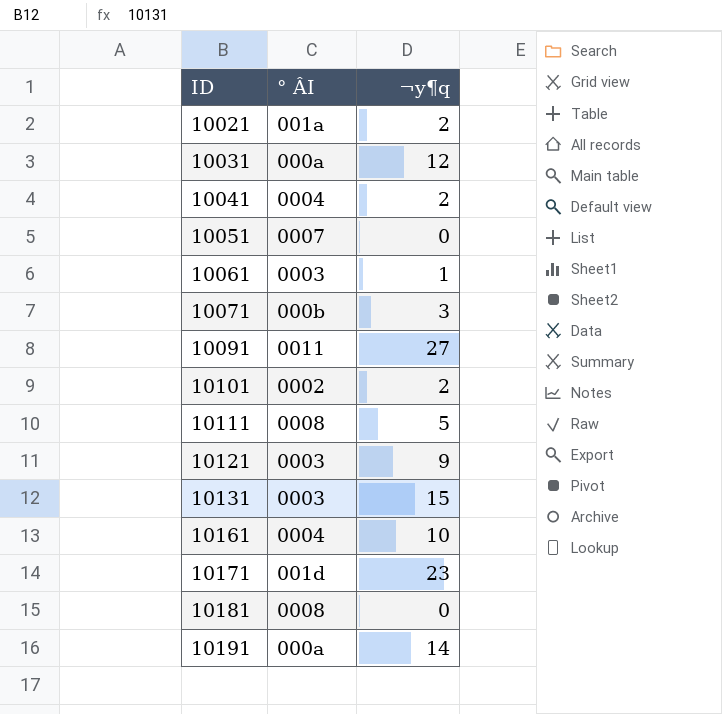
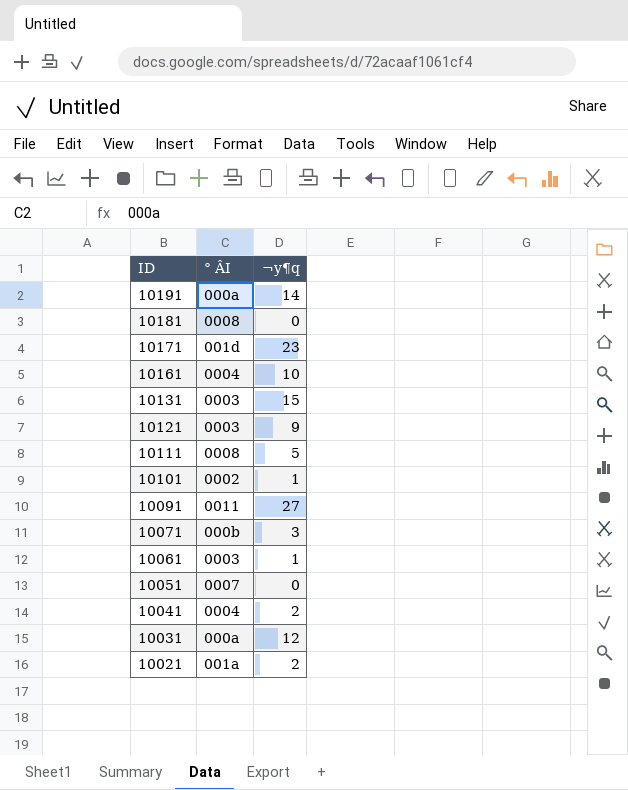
row order: ID ascending -> ID descending
10101 | ¬y¶q: 2 -> 1

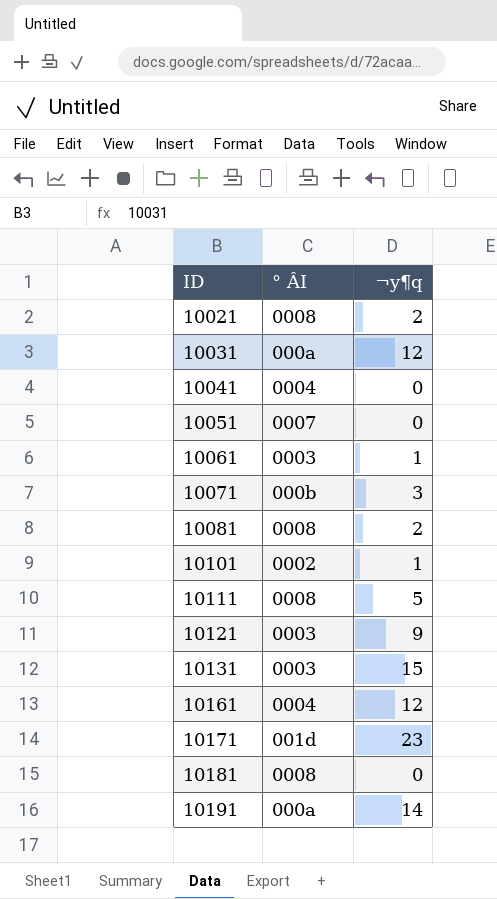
row order: ID descending -> ID ascending
row 10091: 0011 | 27 -> none
10021 | ° ÂI: 001a -> 0008
10041 | ¬y¶q: 2 -> 0
row 10081: none -> 0008 | 2
10161 | ¬y¶q: 10 -> 12

